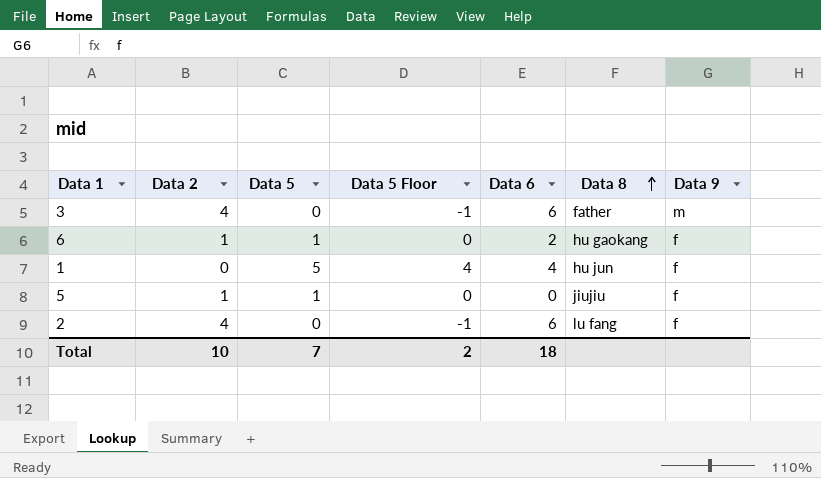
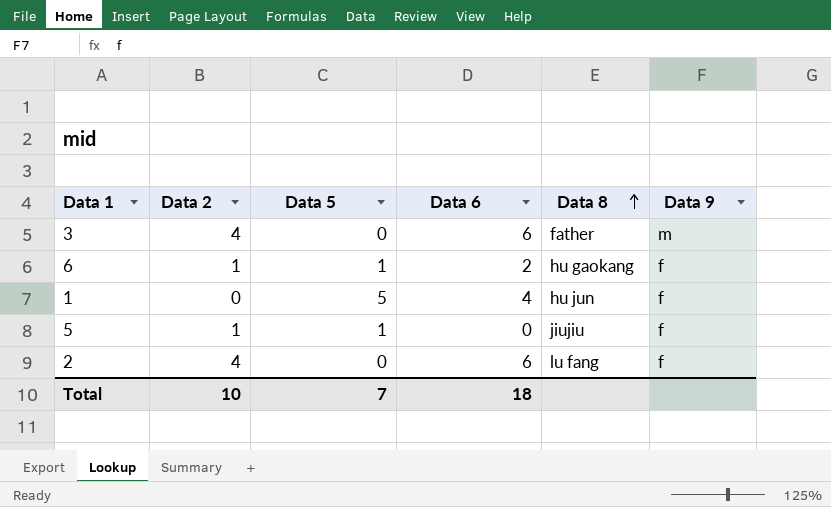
column Data 5 Floor | formula: [Data 5] - 1 -> none

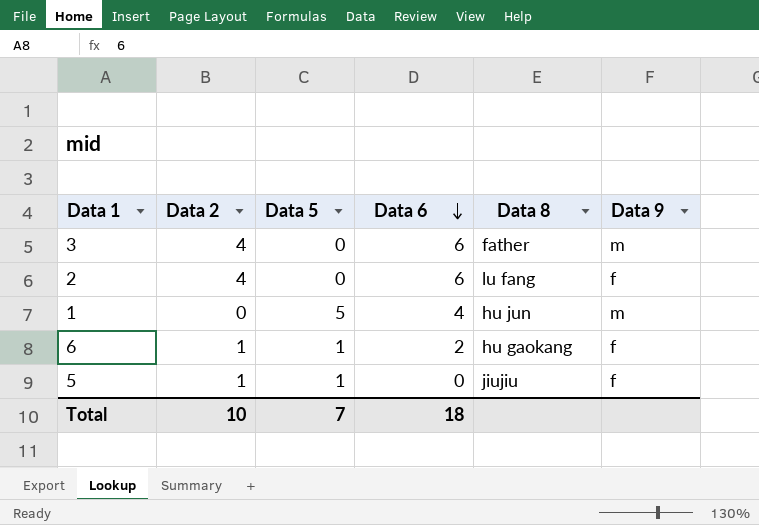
row order: Data 8 ascending -> Data 6 descending
1 | Data 9: f -> m

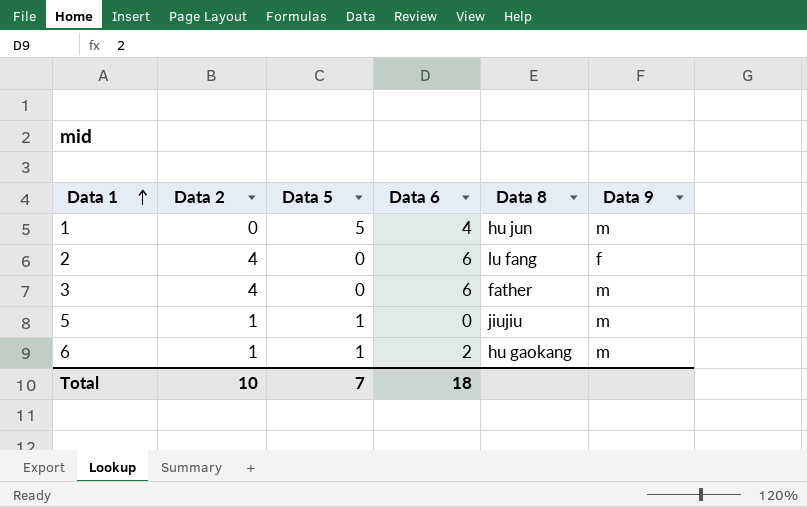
row order: Data 6 descending -> Data 1 ascending
5 | Data 9: f -> m
6 | Data 9: f -> m

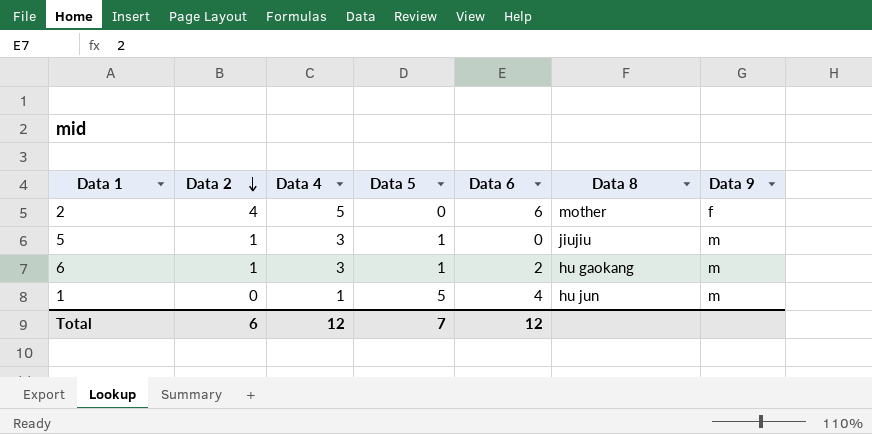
row order: Data 1 ascending -> Data 2 descending
column Data 4 | position: none -> 3
row 3: 4 | 0 | 6 | father | m -> none
2 | Data 8: lu fang -> mother
Total | Data 2: 10 -> 6
Total | Data 6: 18 -> 12

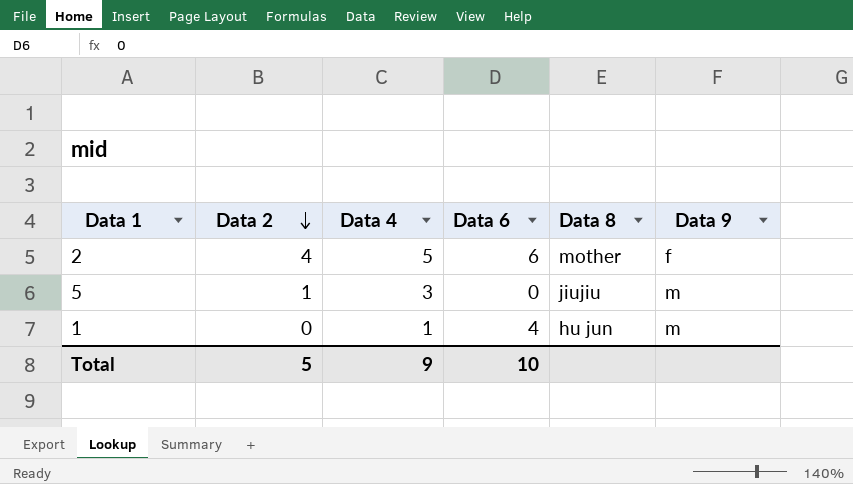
column Data 5 | position: 4 -> none
row 6: 1 | 3 | 1 | 2 | hu gaokang | m -> none
Total | Data 2: 6 -> 5
Total | Data 4: 12 -> 9
Total | Data 6: 12 -> 10

